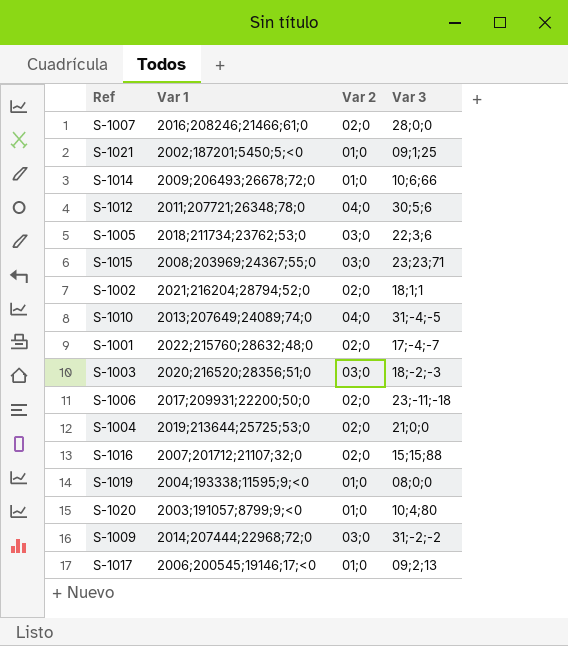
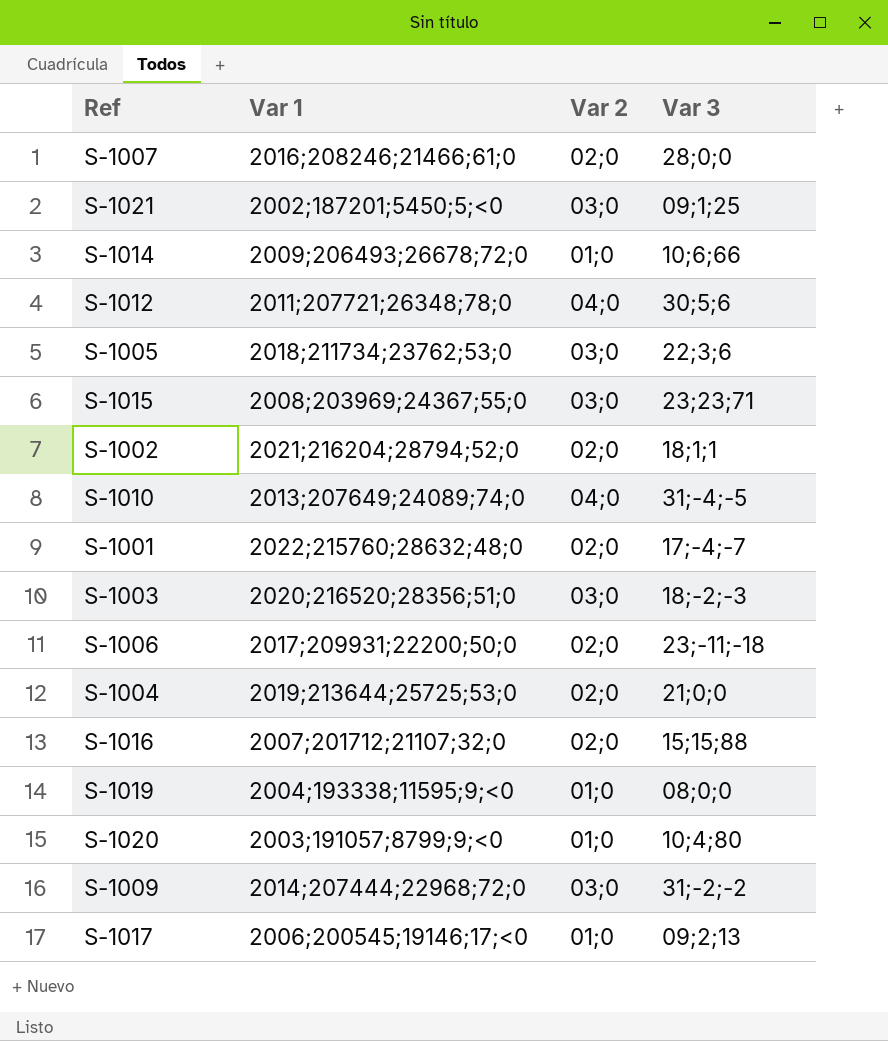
S-1021 | Var 2: 01;0 -> 03;0

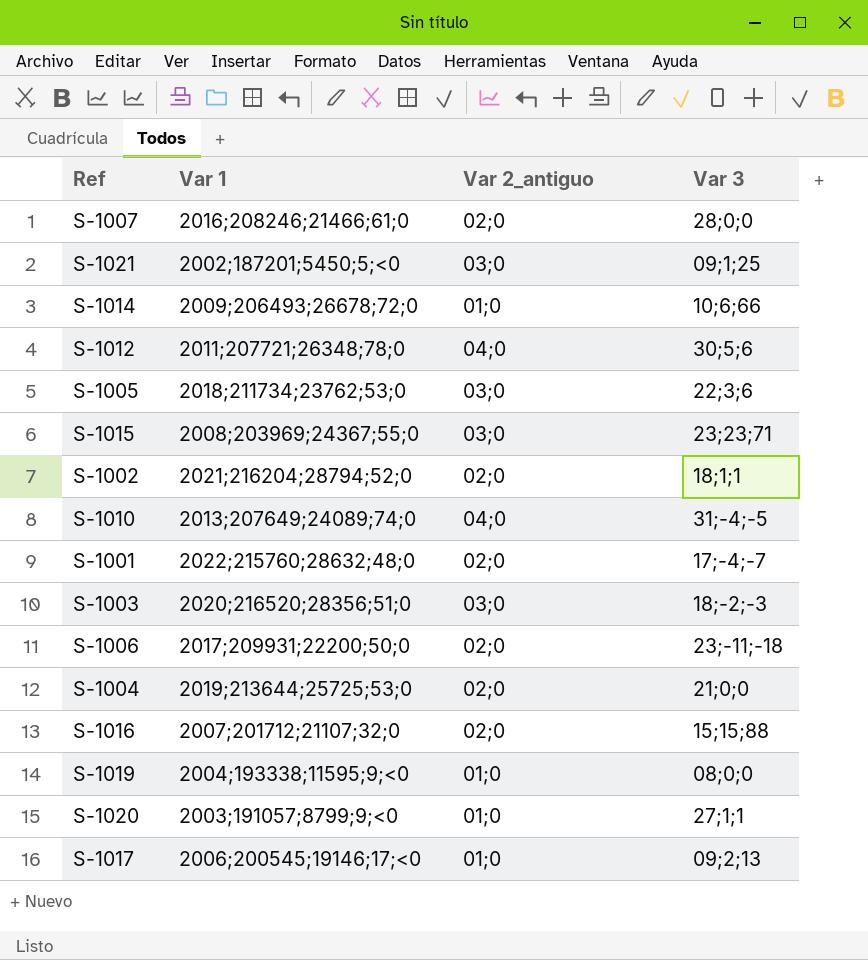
column name: Var 2 -> Var 2_antiguo
row S-1009: 2014;207444;22968;72;0 | 03;0 | 31;-2;-2 -> none
S-1020 | Var 3: 10;4;80 -> 27;1;1

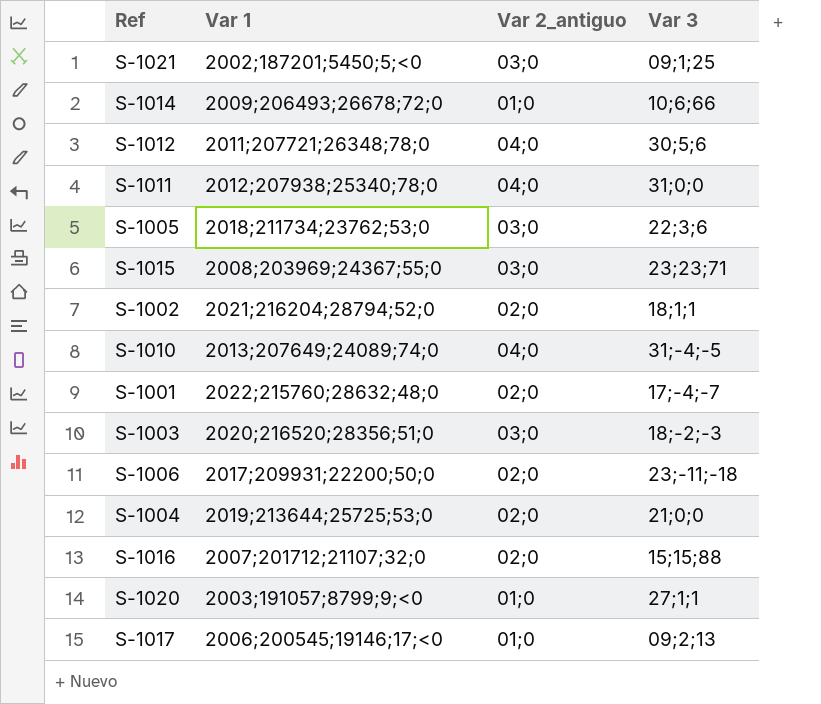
row S-1007: 2016;208246;21466;61;0 | 02;0 | 28;0;0 -> none
row S-1019: 2004;193338;11595;9;<0 | 01;0 | 08;0;0 -> none
row S-1011: none -> 2012;207938;25340;78;0 | 04;0 | 31;0;0

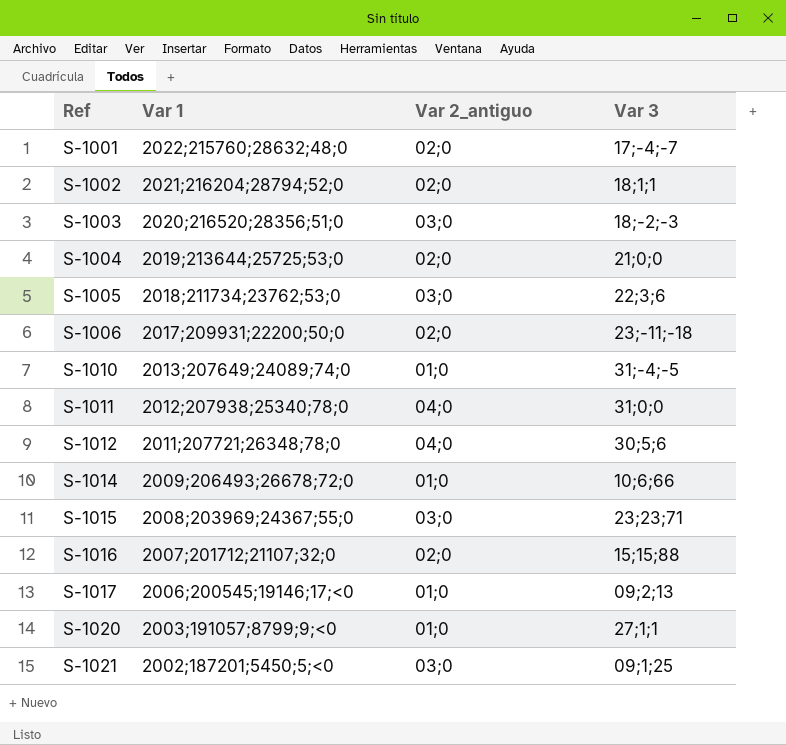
row order: none -> Ref ascending
S-1010 | Var 2_antiguo: 04;0 -> 01;0

